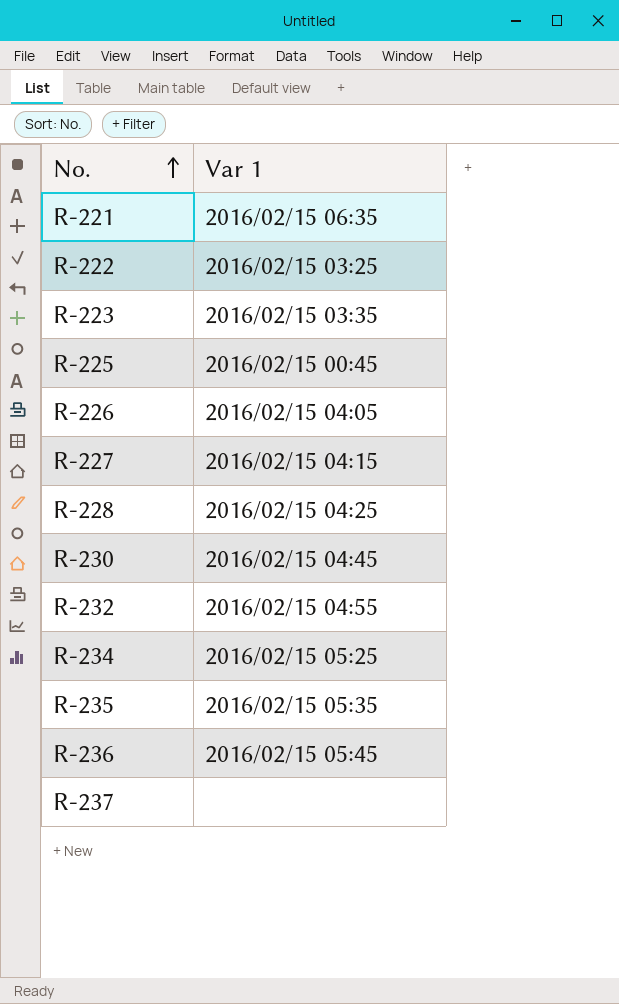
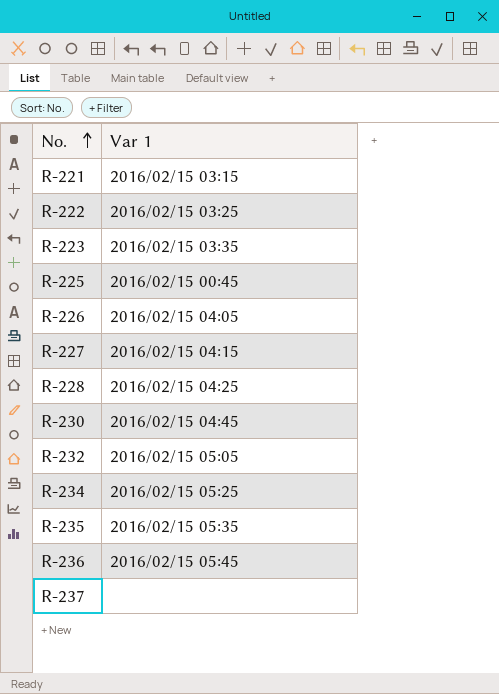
R-221 | Var 1: 2016/02/15 06:35 -> 2016/02/15 03:15
R-232 | Var 1: 2016/02/15 04:55 -> 2016/02/15 05:05

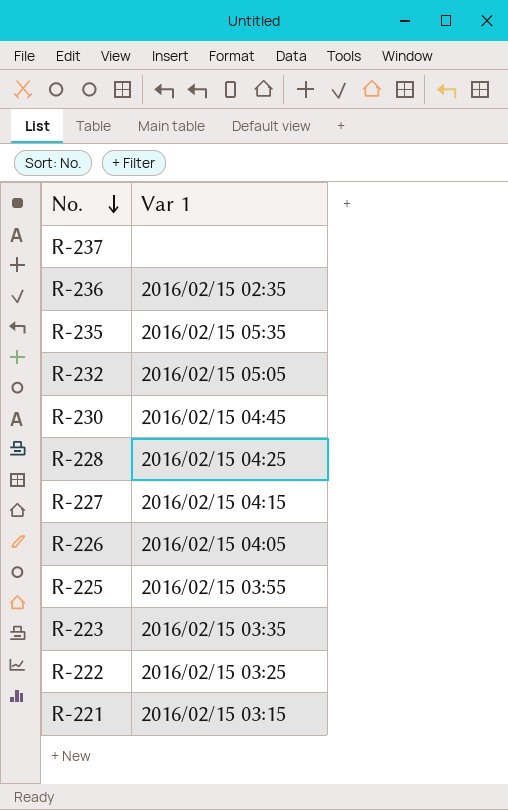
row order: No. ascending -> No. descending
row R-234: 2016/02/15 05:25 -> none
R-236 | Var 1: 2016/02/15 05:45 -> 2016/02/15 02:35
R-225 | Var 1: 2016/02/15 00:45 -> 2016/02/15 03:55

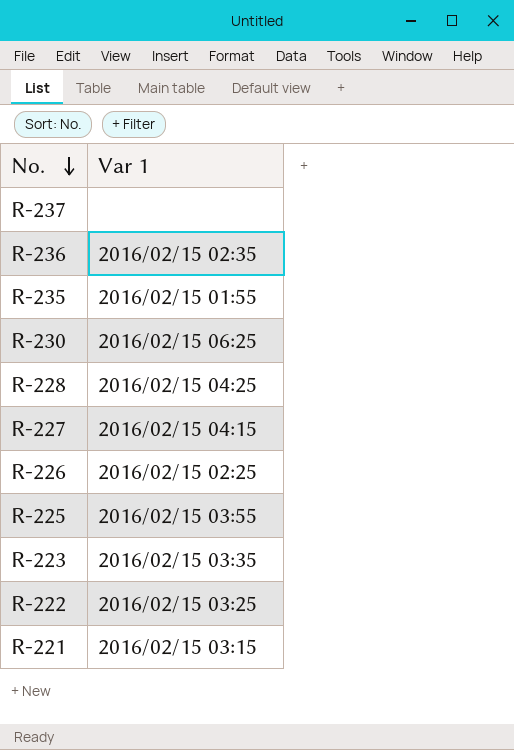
row R-232: 2016/02/15 05:05 -> none
R-235 | Var 1: 2016/02/15 05:35 -> 2016/02/15 01:55
R-230 | Var 1: 2016/02/15 04:45 -> 2016/02/15 06:25
R-226 | Var 1: 2016/02/15 04:05 -> 2016/02/15 02:25

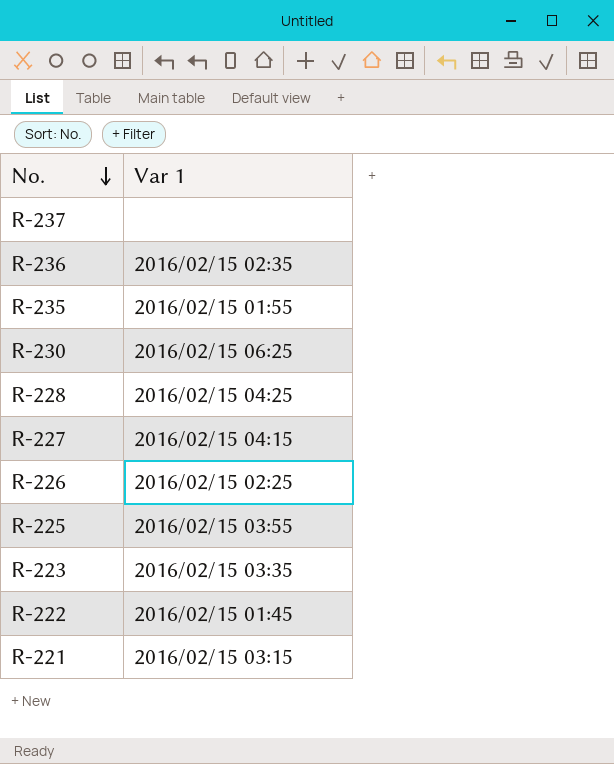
R-222 | Var 1: 2016/02/15 03:25 -> 2016/02/15 01:45

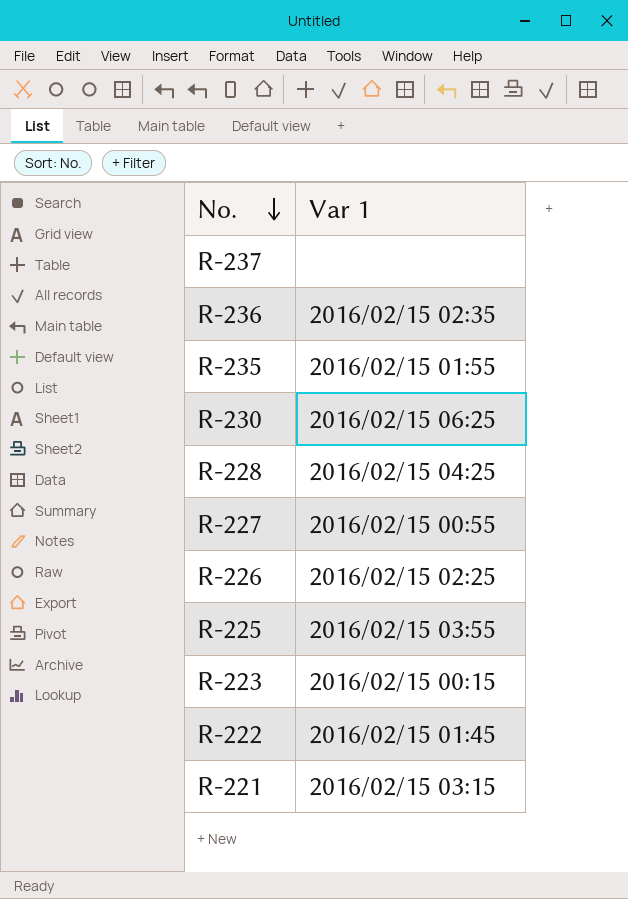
R-227 | Var 1: 2016/02/15 04:15 -> 2016/02/15 00:55
R-223 | Var 1: 2016/02/15 03:35 -> 2016/02/15 00:15

